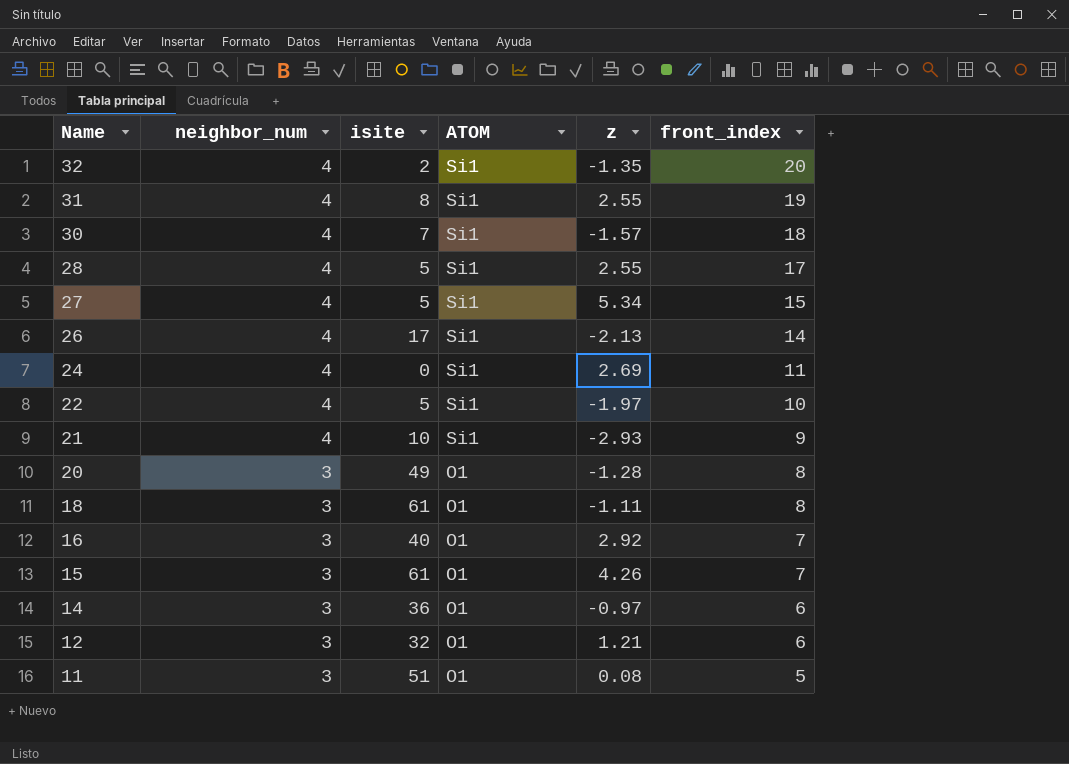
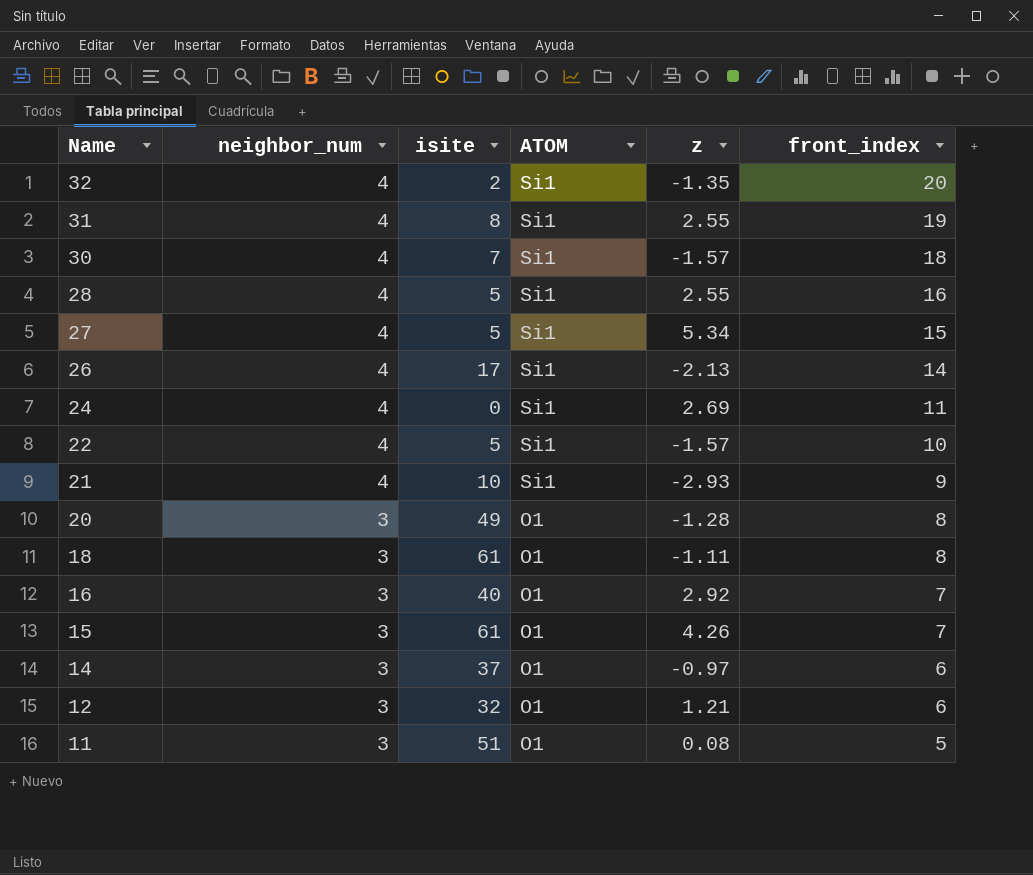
28 | front_index: 17 -> 16
22 | z: -1.97 -> -1.57
14 | isite: 36 -> 37

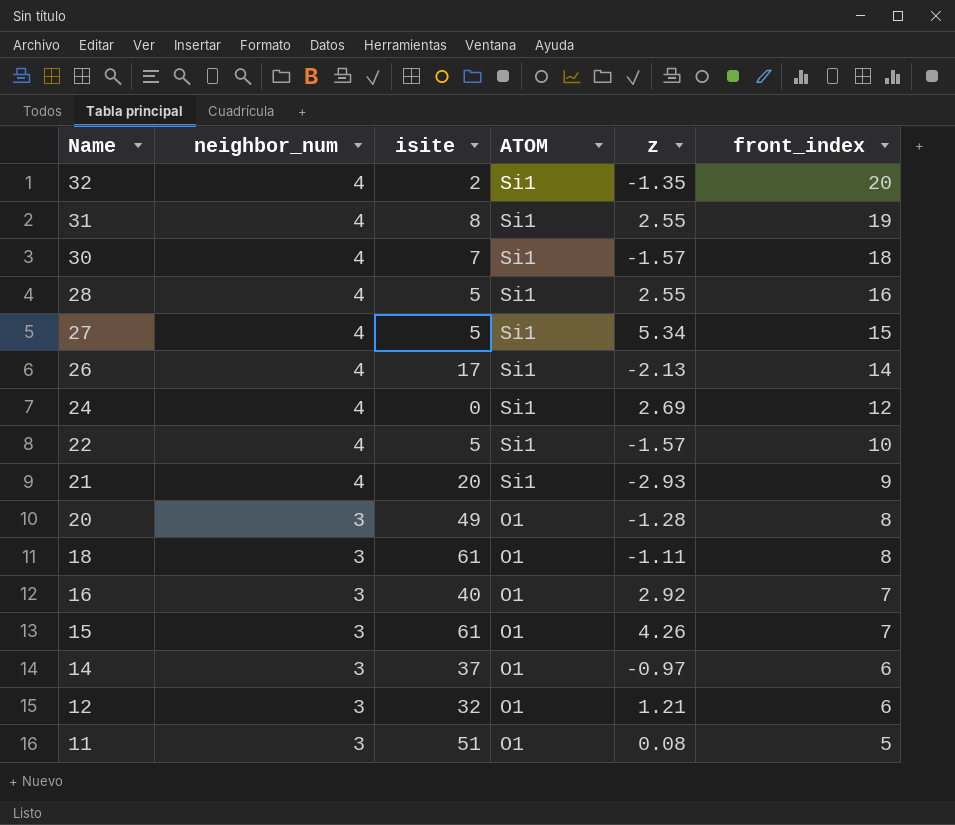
24 | front_index: 11 -> 12
21 | isite: 10 -> 20

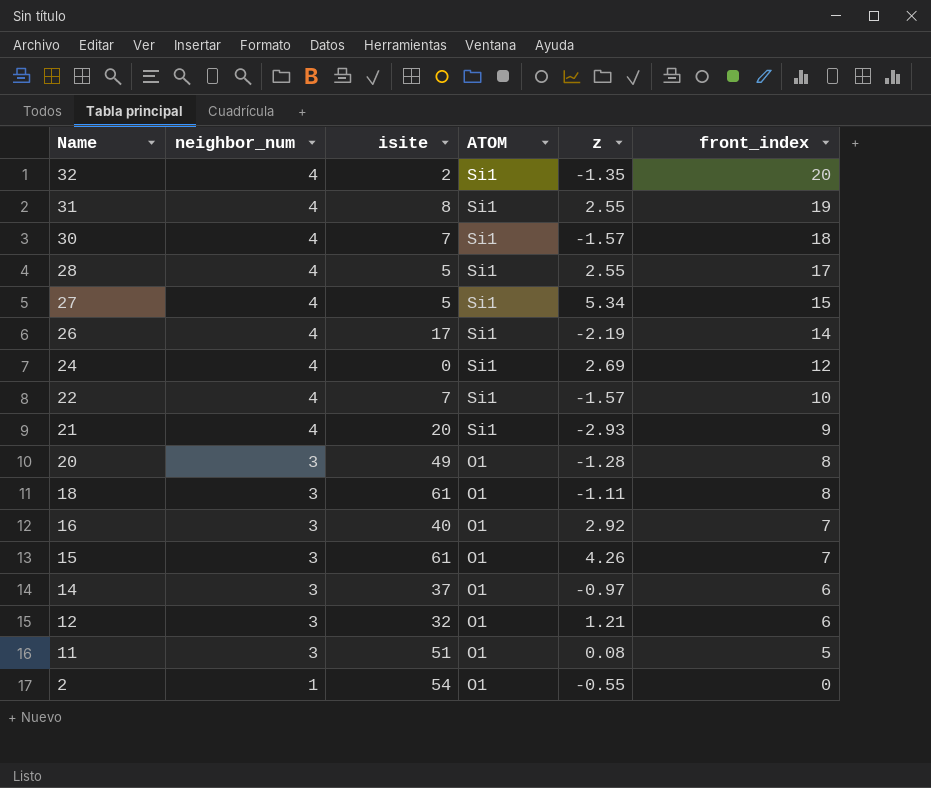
28 | front_index: 16 -> 17
26 | z: -2.13 -> -2.19
22 | isite: 5 -> 7
row 2: none -> 1 | 54 | O1 | -0.55 | 0

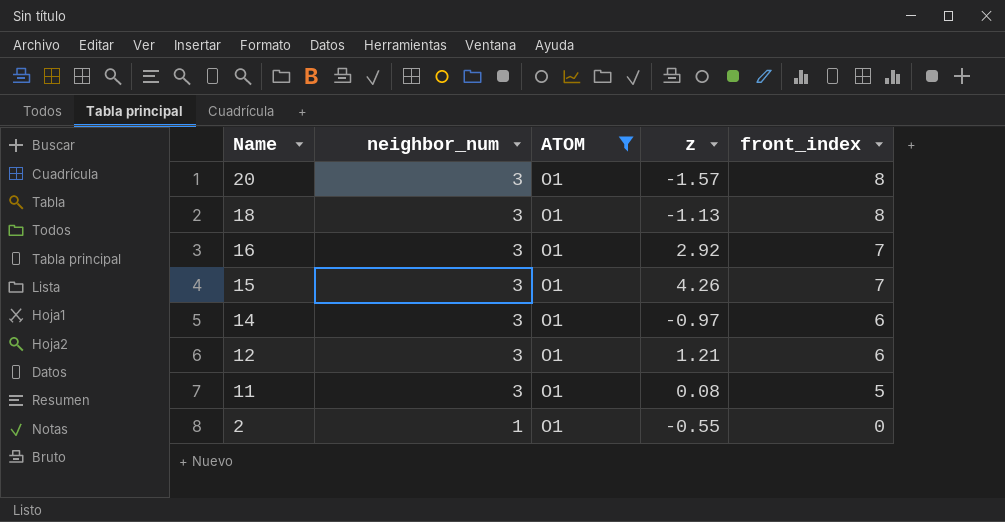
filter: none -> ATOM = O1
column isite | position: 3 -> none
20 | z: -1.28 -> -1.57
18 | z: -1.11 -> -1.13

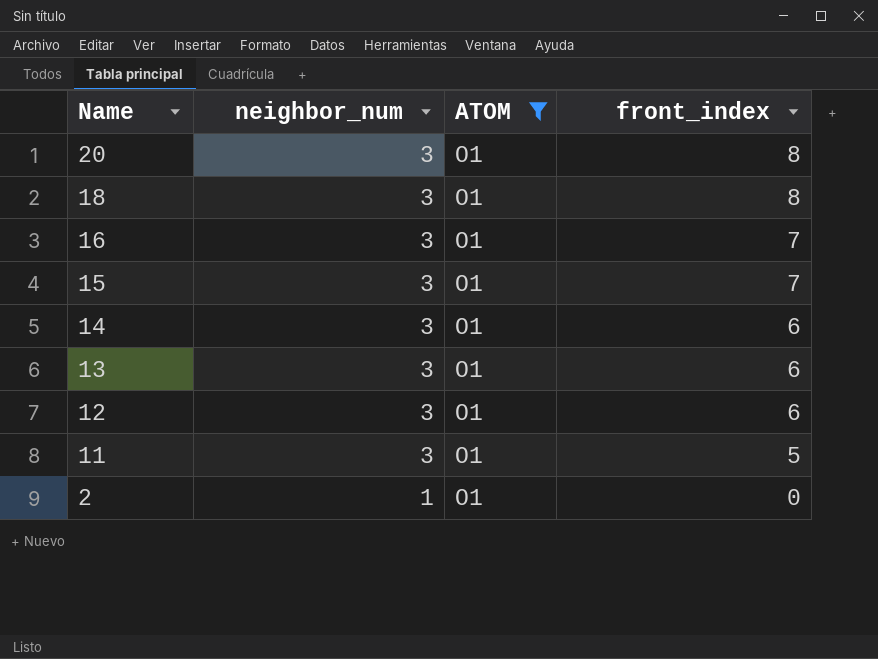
column z | position: 4 -> none
row 13: none -> 3 | O1 | 6

